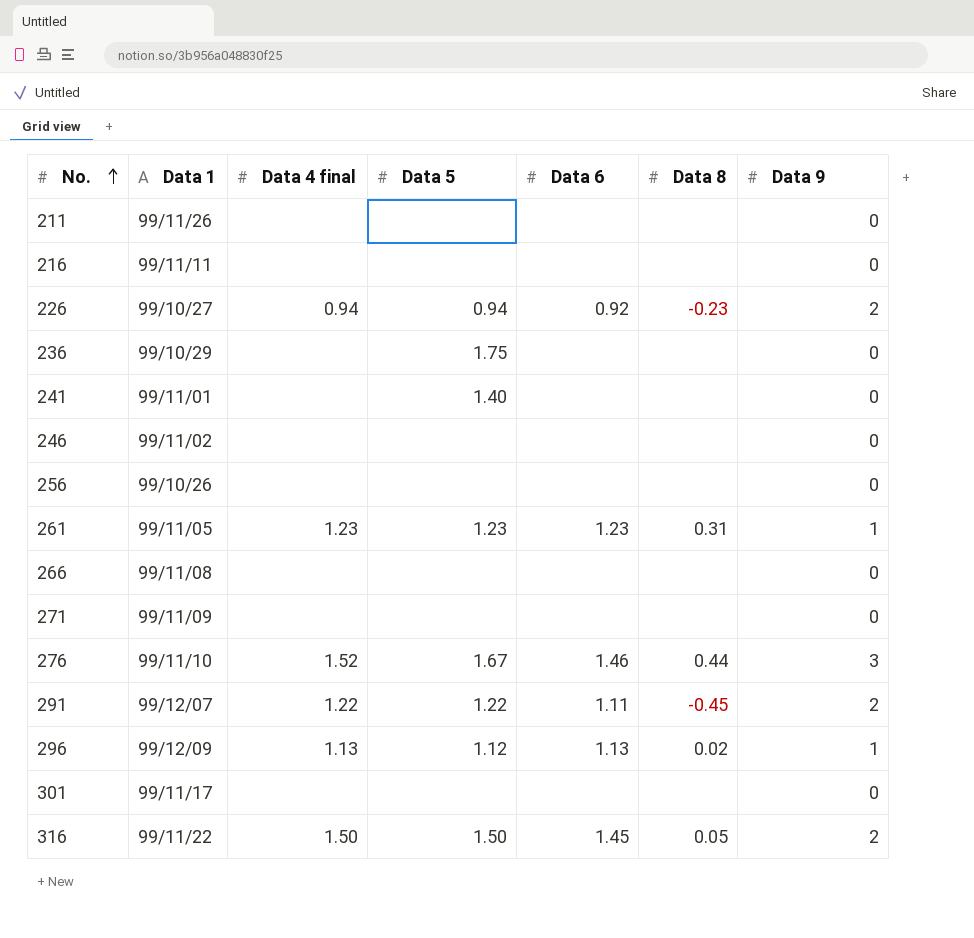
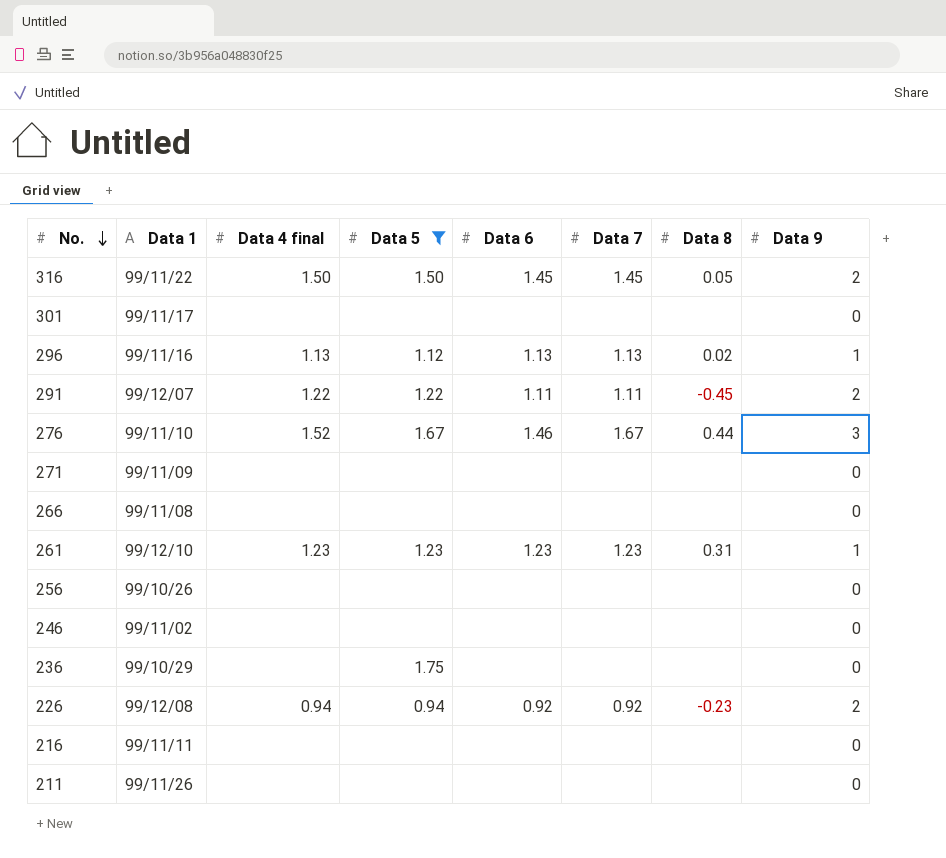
filter: none -> Data 5 != 1.40
row order: No. ascending -> No. descending
column Data 7 | position: none -> 6
296 | Data 1: 99/12/09 -> 99/11/16
261 | Data 1: 99/11/05 -> 99/12/10
226 | Data 1: 99/10/27 -> 99/12/08

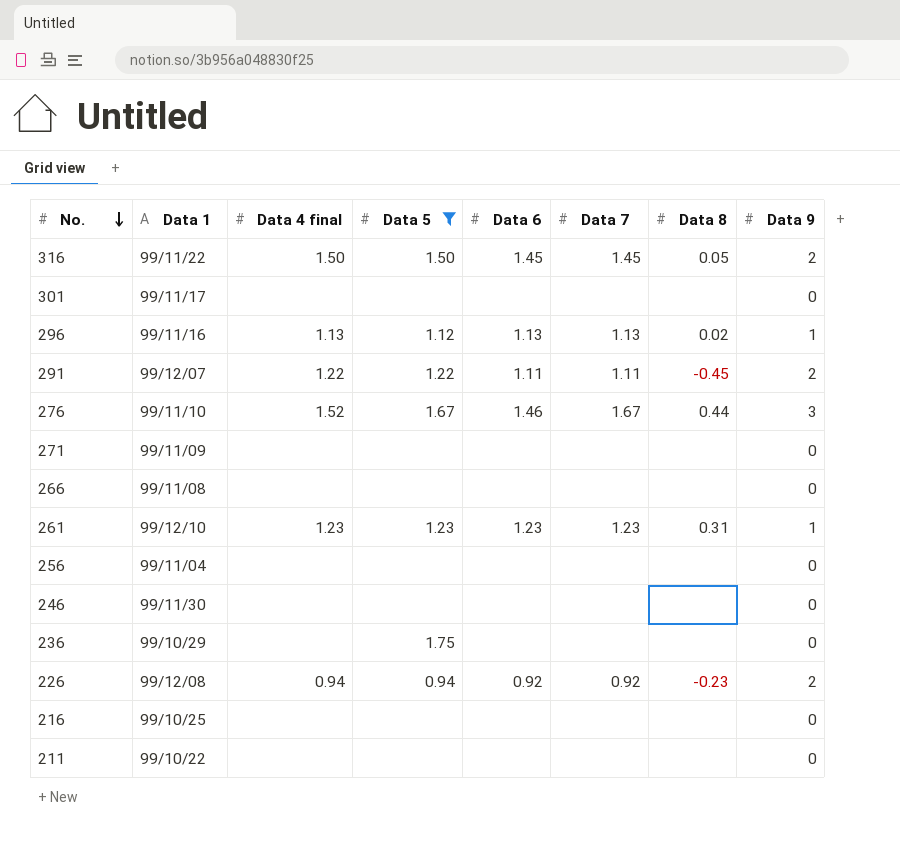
256 | Data 1: 99/10/26 -> 99/11/04
246 | Data 1: 99/11/02 -> 99/11/30
216 | Data 1: 99/11/11 -> 99/10/25
211 | Data 1: 99/11/26 -> 99/10/22

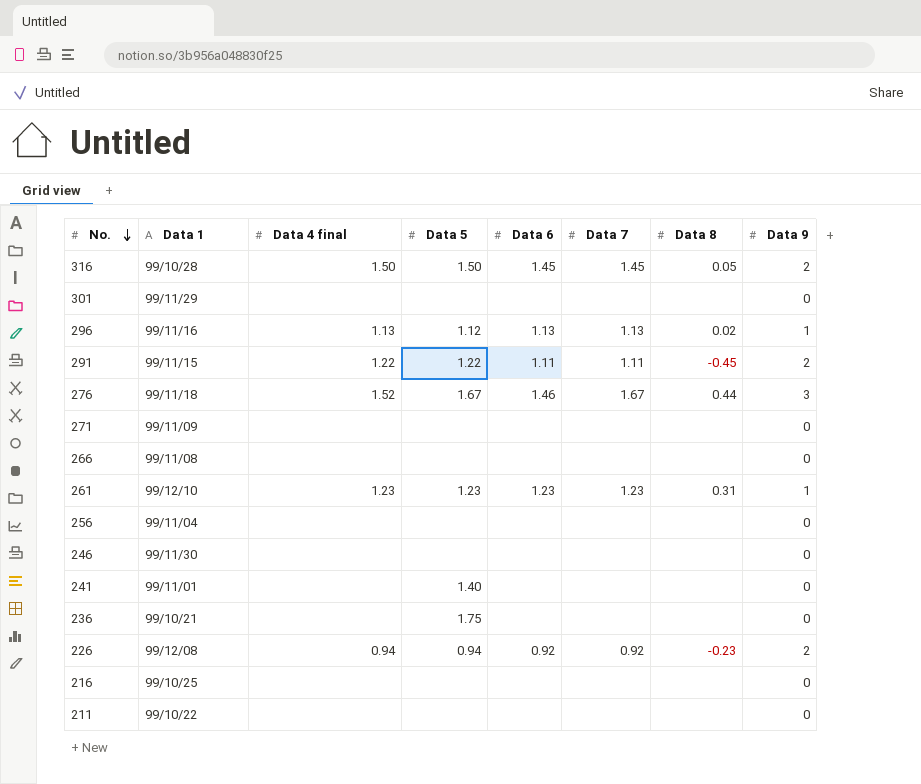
filter: Data 5 != 1.40 -> none
316 | Data 1: 99/11/22 -> 99/10/28
301 | Data 1: 99/11/17 -> 99/11/29
291 | Data 1: 99/12/07 -> 99/11/15
276 | Data 1: 99/11/10 -> 99/11/18
236 | Data 1: 99/10/29 -> 99/10/21

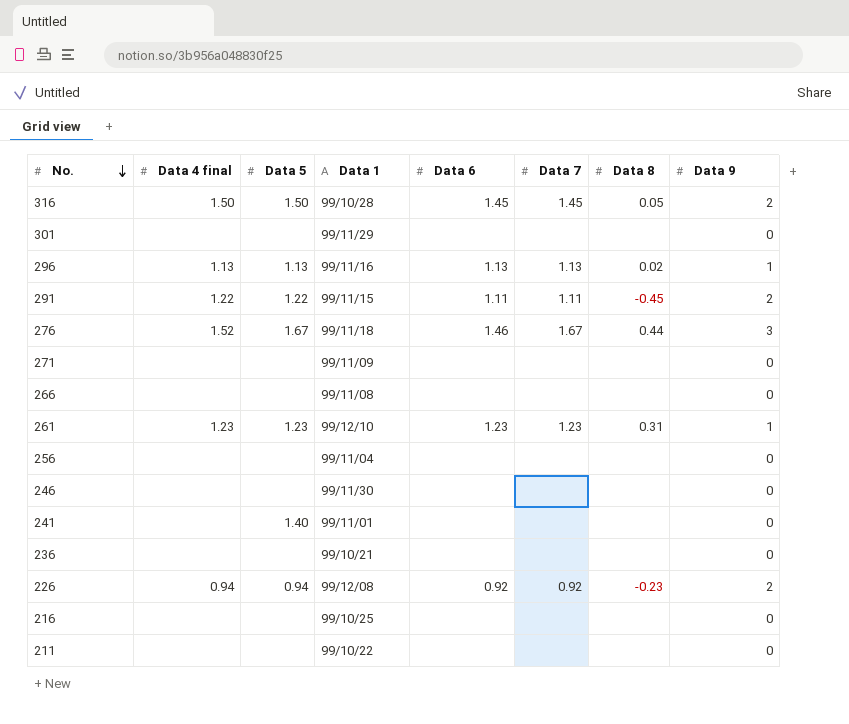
column Data 1 | position: 2 -> 4
296 | Data 5: 1.12 -> 1.13
236 | Data 5: 1.75 -> none

